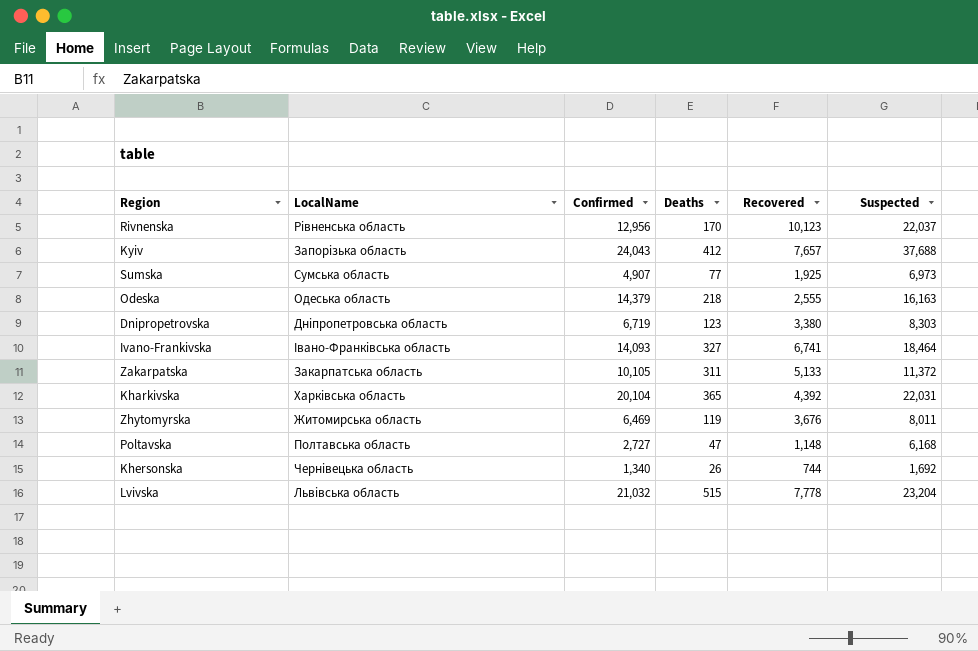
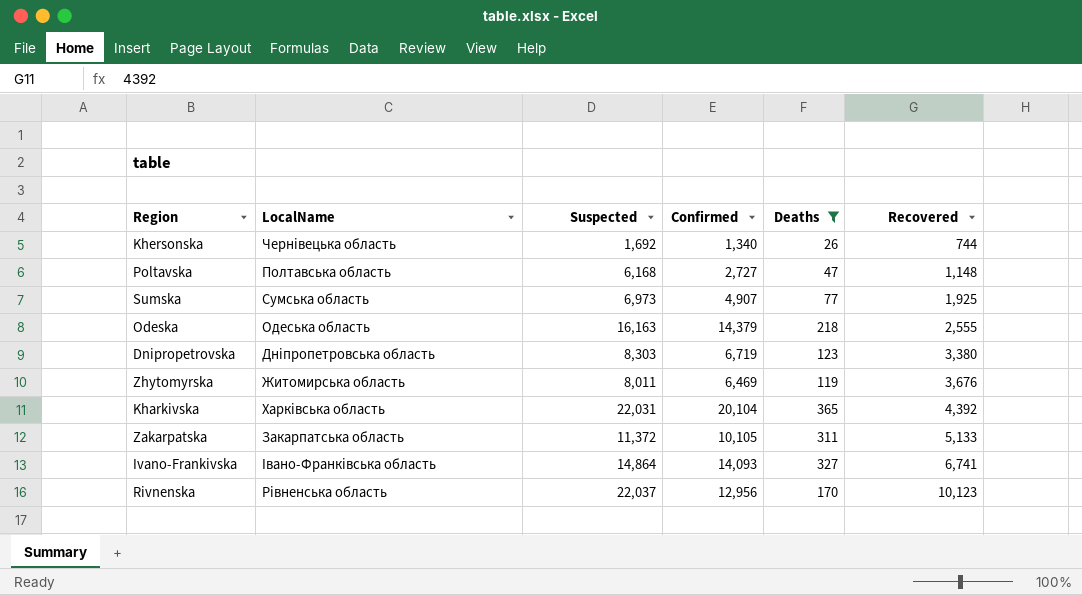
filter: none -> Deaths <= 365
row order: none -> Recovered ascending
column Suspected | position: 6 -> 3
Ivano-Frankivska | Suspected: 18,464 -> 14,864

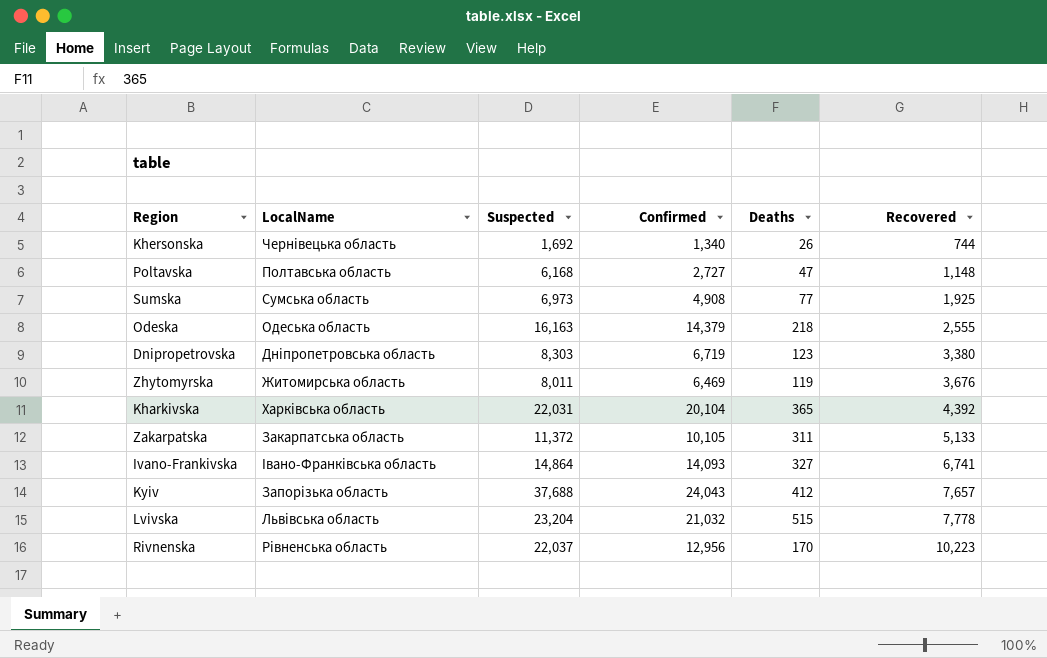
filter: Deaths <= 365 -> none
Sumska | Confirmed: 4,907 -> 4,908
Rivnenska | Recovered: 10,123 -> 10,223

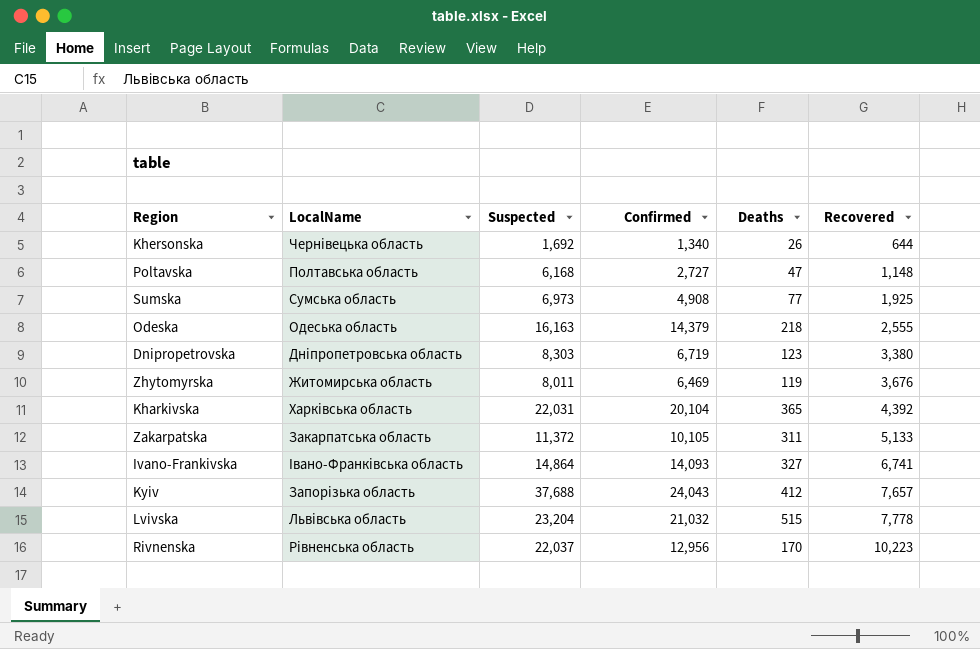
Khersonska | Recovered: 744 -> 644

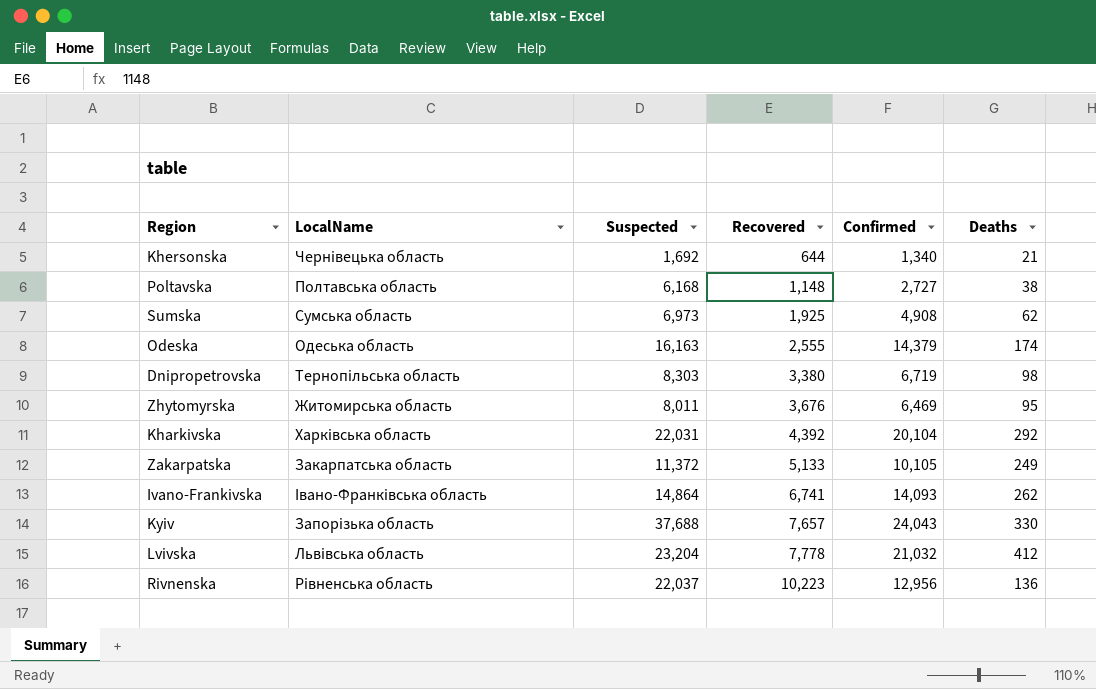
column Recovered | position: 6 -> 4
Khersonska | Deaths: 26 -> 21
Poltavska | Deaths: 47 -> 38
Sumska | Deaths: 77 -> 62
Odeska | Deaths: 218 -> 174
Dnipropetrovska | LocalName: Дніпропетровська область -> Тернопільська область
Dnipropetrovska | Deaths: 123 -> 98
Zhytomyrskа | Deaths: 119 -> 95
Kharkivska | Deaths: 365 -> 292
Zakarpatska | Deaths: 311 -> 249
Ivano-Frankivska | Deaths: 327 -> 262
Kyiv | Deaths: 412 -> 330
Lvivska | Deaths: 515 -> 412
Rivnenska | Deaths: 170 -> 136

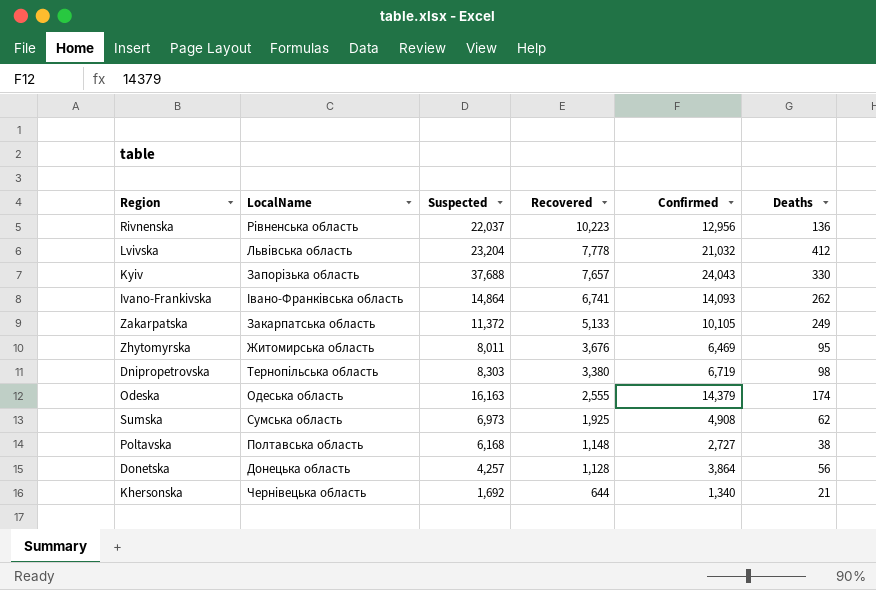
row order: Recovered ascending -> Recovered descending
row Kharkivska: Харківська область | 22,031 | 4,392 | 20,104 | 292 -> none
row Donetska: none -> Донецька область | 4,257 | 1,128 | 3,864 | 56

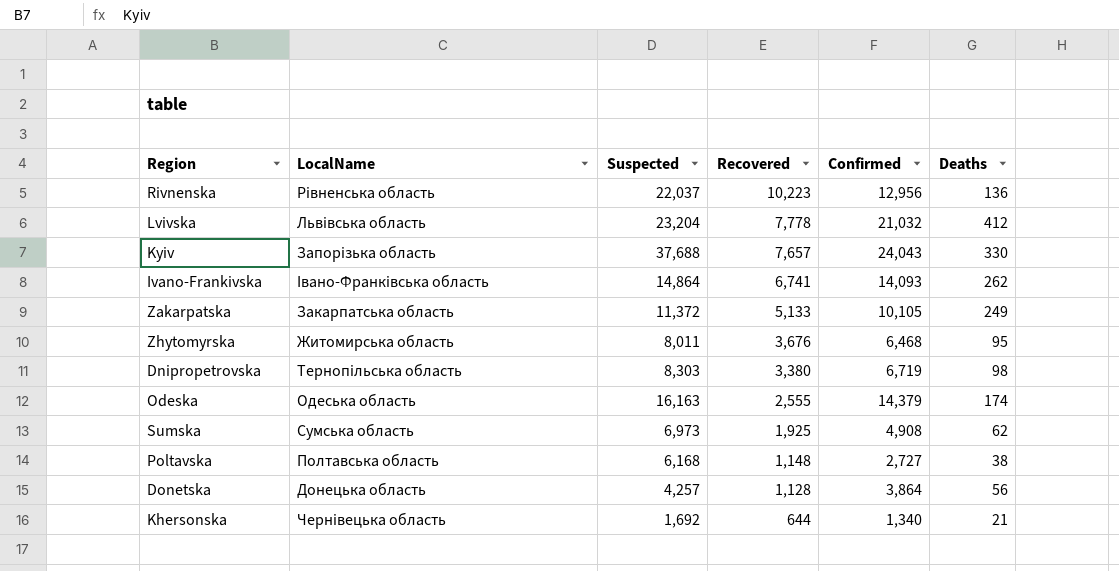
Zhytomyrskа | Confirmed: 6,469 -> 6,468

